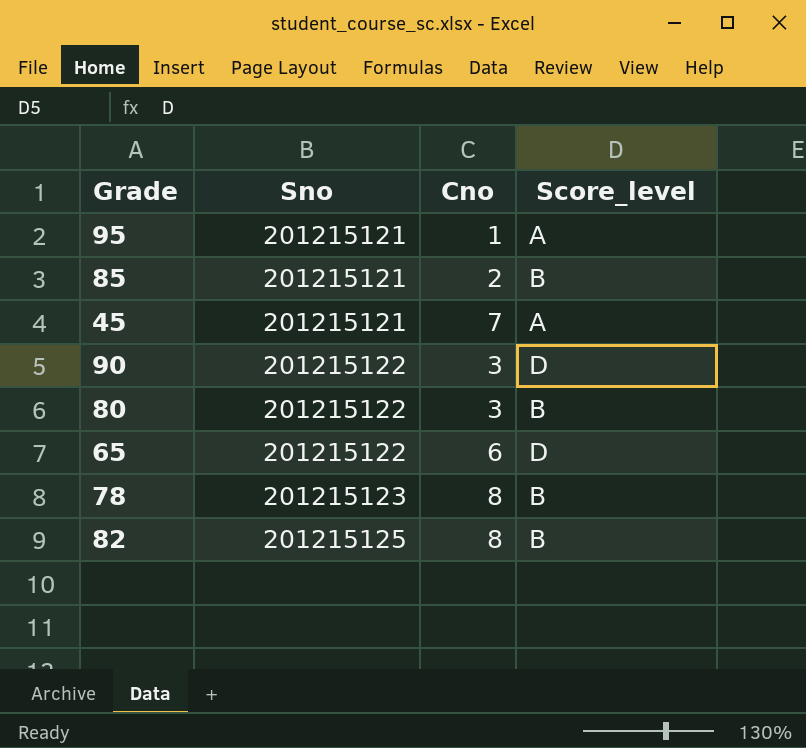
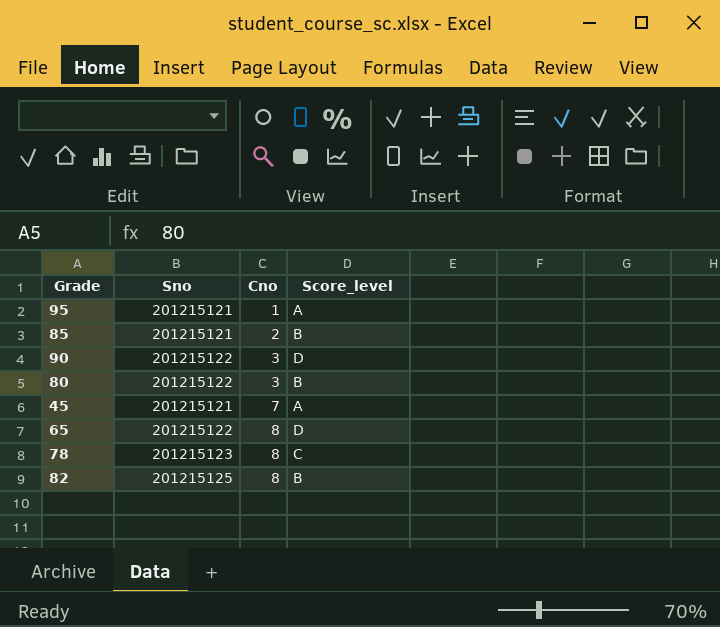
row order: Sno ascending -> Cno ascending
65 | Cno: 6 -> 8
78 | Score_level: B -> C

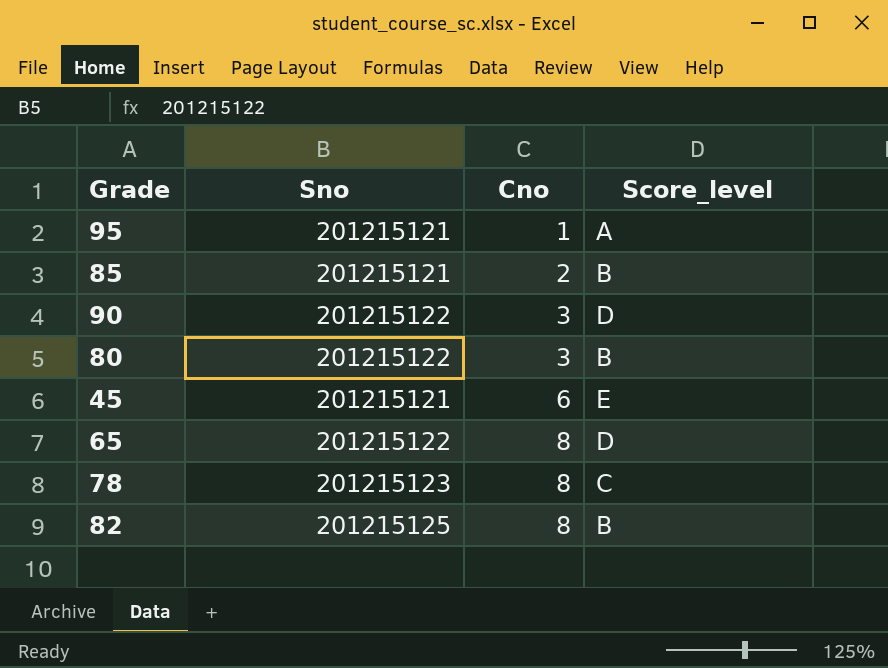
45 | Cno: 7 -> 6
45 | Score_level: A -> E

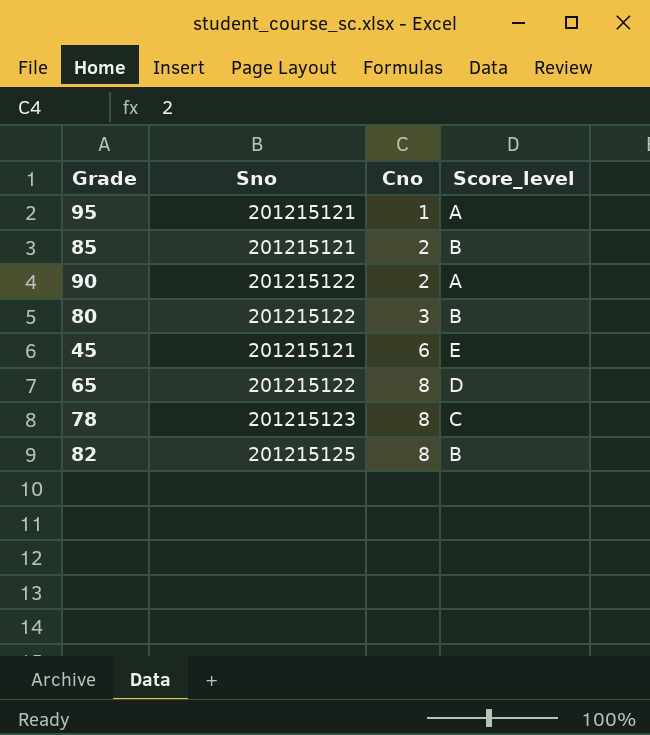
90 | Cno: 3 -> 2
90 | Score_level: D -> A

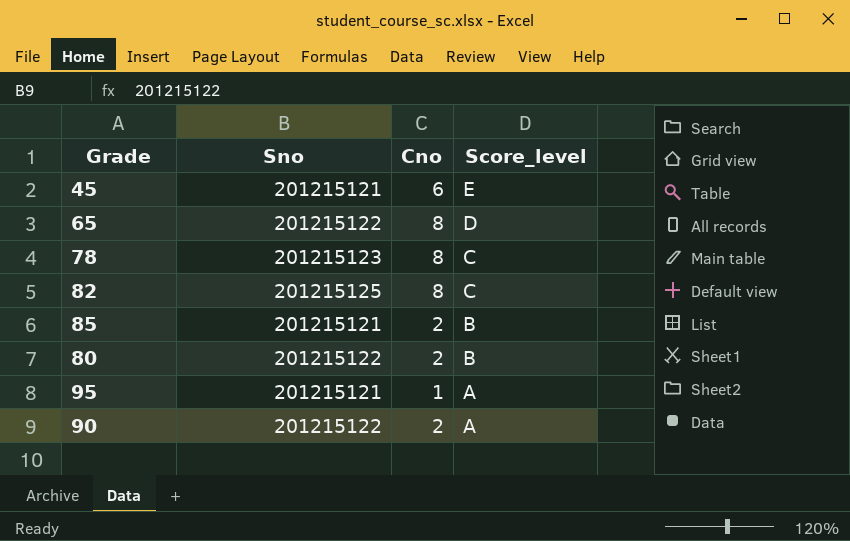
row order: Cno ascending -> Score_level descending
82 | Score_level: B -> C
80 | Cno: 3 -> 2

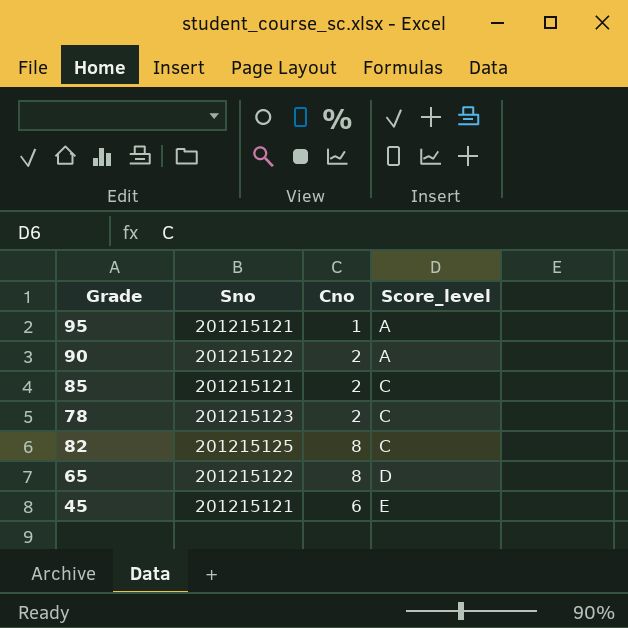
row order: Score_level descending -> Score_level ascending
row 80: 201215122 | 2 | B -> none
85 | Score_level: B -> C
78 | Cno: 8 -> 2

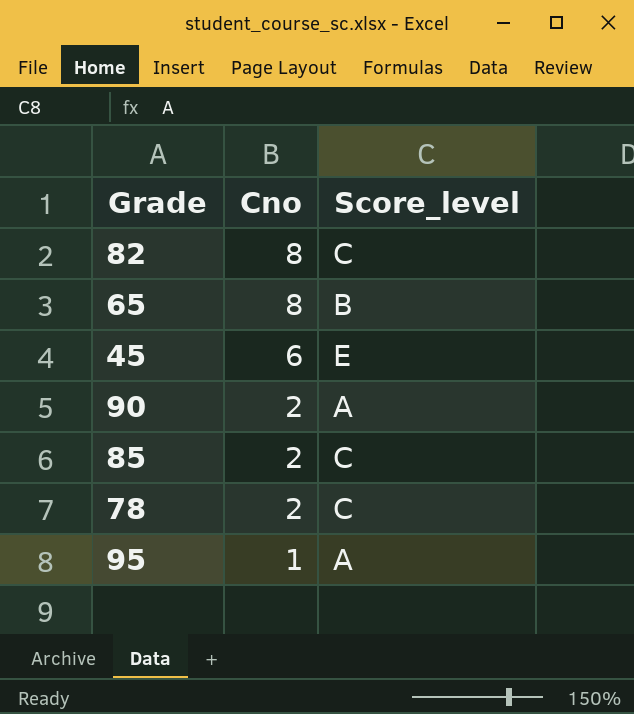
row order: Score_level ascending -> Cno descending
column Sno | position: 2 -> none
65 | Score_level: D -> B

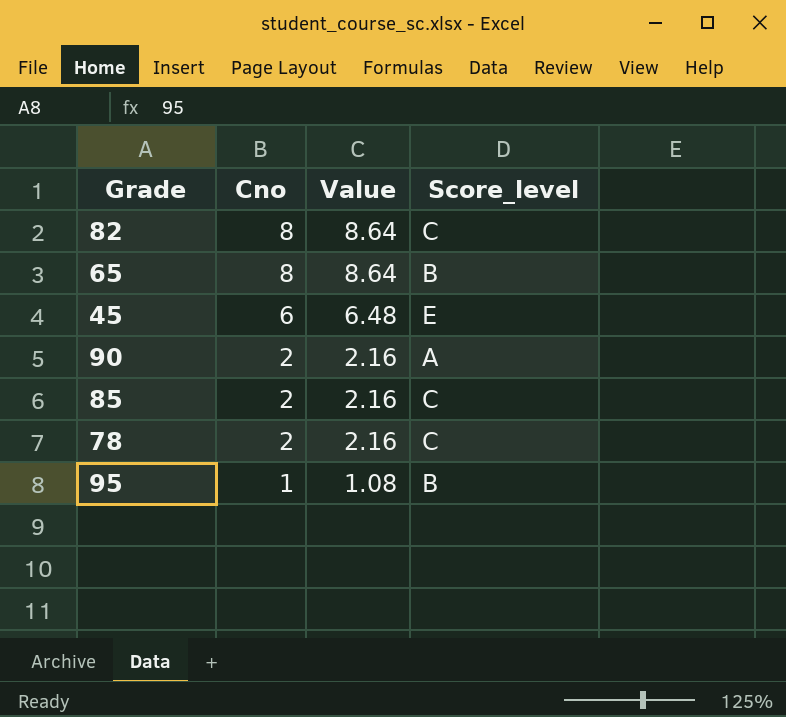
column Value | formula: none -> [Cno] * 1.08
95 | Score_level: A -> B

